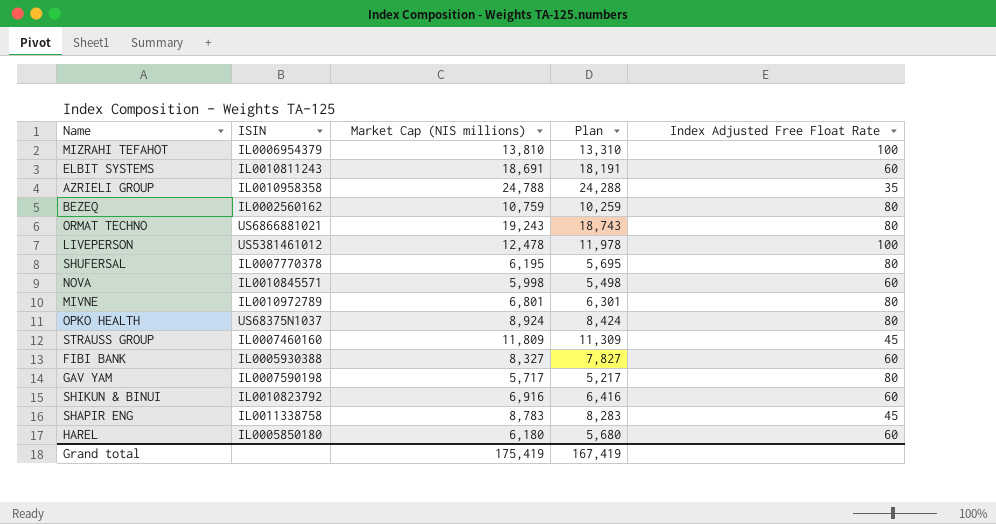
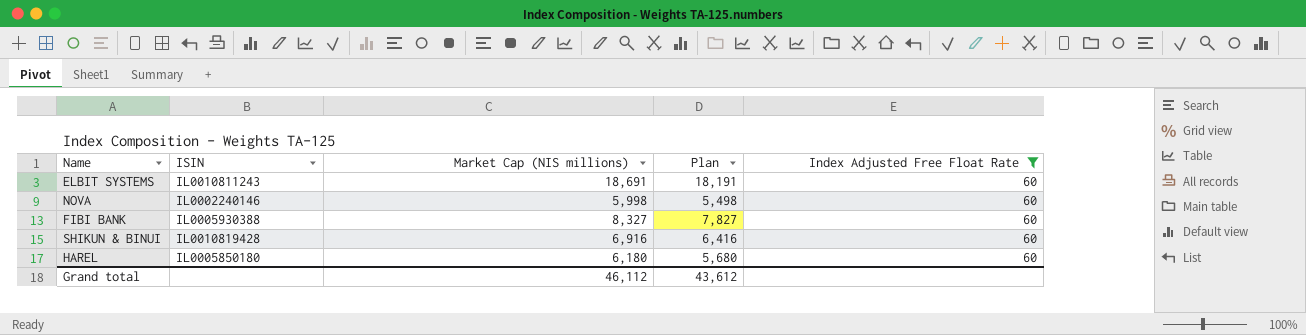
filter: none -> Index Adjusted Free Float Rate = 60
NOVA | ISIN: IL0010845571 -> IL0002240146
SHIKUN & BINUI | ISIN: IL0010823792 -> IL0010819428
Grand total | Market Cap (NIS millions): 175,419 -> 46,112
Grand total | Plan: 167,419 -> 43,612

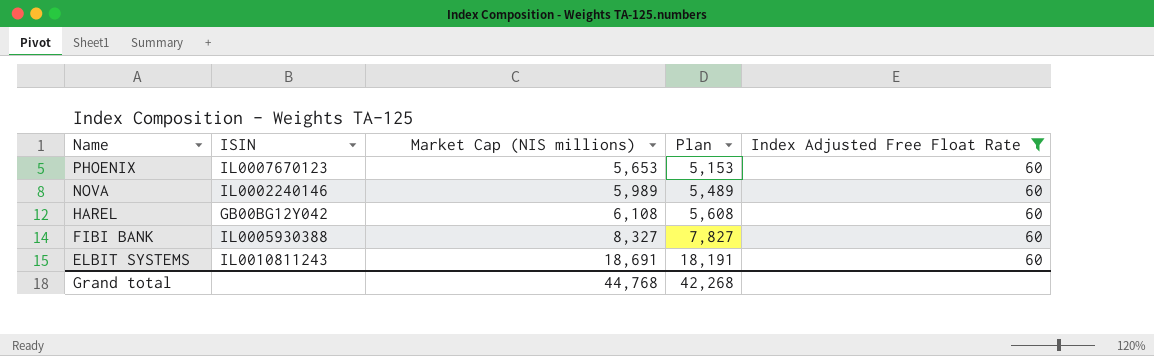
row order: none -> Name descending
row SHIKUN & BINUI: IL0010819428 | 6,916 | 6,416 | 60 -> none
row PHOENIX: none -> IL0007670123 | 5,653 | 5,153 | 60
NOVA | Market Cap (NIS millions): 5,998 -> 5,989
NOVA | Plan: 5,498 -> 5,489
HAREL | ISIN: IL0005850180 -> GB00BG12Y042
HAREL | Market Cap (NIS millions): 6,180 -> 6,108
HAREL | Plan: 5,680 -> 5,608
Grand total | Market Cap (NIS millions): 46,112 -> 44,768
Grand total | Plan: 43,612 -> 42,268

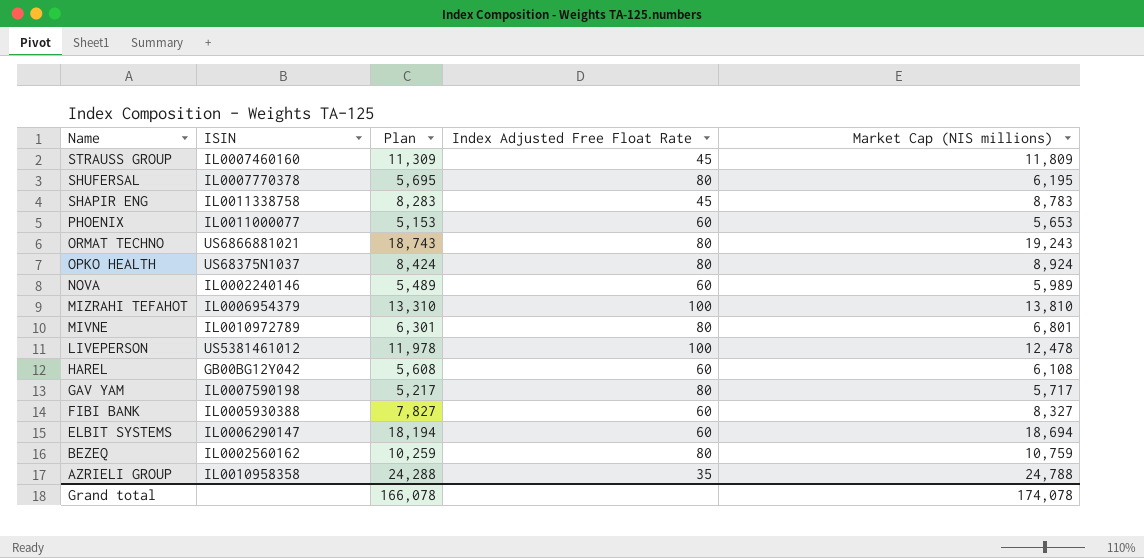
filter: Index Adjusted Free Float Rate = 60 -> none
column Market Cap (NIS millions) | position: 3 -> 5
PHOENIX | ISIN: IL0007670123 -> IL0011000077
ELBIT SYSTEMS | ISIN: IL0010811243 -> IL0006290147
ELBIT SYSTEMS | Plan: 18,191 -> 18,194
ELBIT SYSTEMS | Market Cap (NIS millions): 18,691 -> 18,694
Grand total | Plan: 42,268 -> 166,078
Grand total | Market Cap (NIS millions): 44,768 -> 174,078

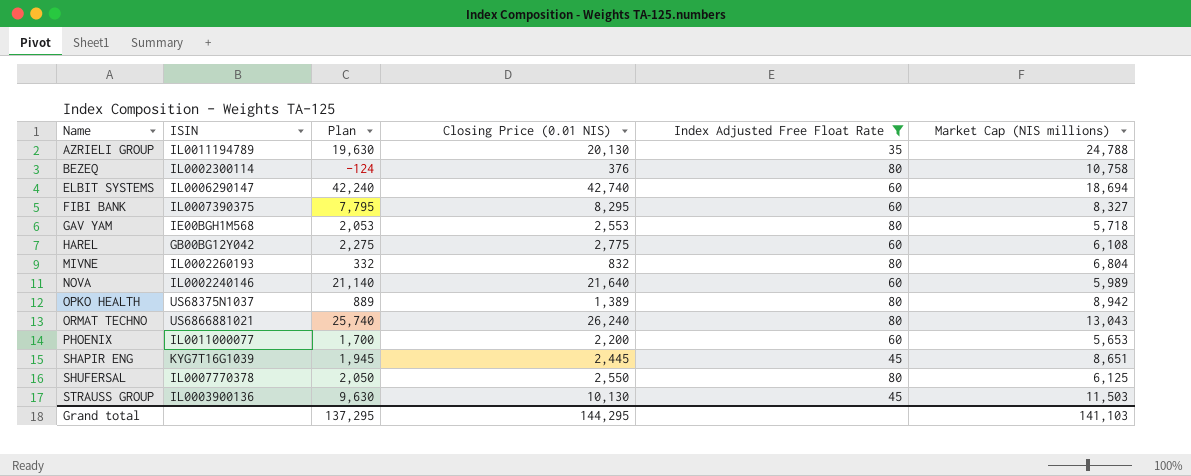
filter: none -> Index Adjusted Free Float Rate != 100
row order: Name descending -> Name ascending
column Plan | formula: [Market Cap (NIS millions)] - 500 -> [Closing Price (0.01 NIS)] - 500
column Closing Price (0.01 NIS) | position: none -> 4
AZRIELI GROUP | ISIN: IL0010958358 -> IL0011194789
BEZEQ | ISIN: IL0002560162 -> IL0002300114
BEZEQ | Market Cap (NIS millions): 10,759 -> 10,758
FIBI BANK | ISIN: IL0005930388 -> IL0007390375
GAV YAM | ISIN: IL0007590198 -> IE00BGH1M568
GAV YAM | Market Cap (NIS millions): 5,717 -> 5,718
MIVNE | ISIN: IL0010972789 -> IL0002260193
MIVNE | Market Cap (NIS millions): 6,801 -> 6,804
OPKO HEALTH | Market Cap (NIS millions): 8,924 -> 8,942
ORMAT TECHNO | Market Cap (NIS millions): 19,243 -> 13,043
SHAPIR ENG | ISIN: IL0011338758 -> KYG7T16G1039
SHAPIR ENG | Market Cap (NIS millions): 8,783 -> 8,651
SHUFERSAL | Market Cap (NIS millions): 6,195 -> 6,125
STRAUSS GROUP | ISIN: IL0007460160 -> IL0003900136
STRAUSS GROUP | Market Cap (NIS millions): 11,809 -> 11,503
Grand total | Plan: 166,078 -> 137,295
Grand total | Market Cap (NIS millions): 174,078 -> 141,103

